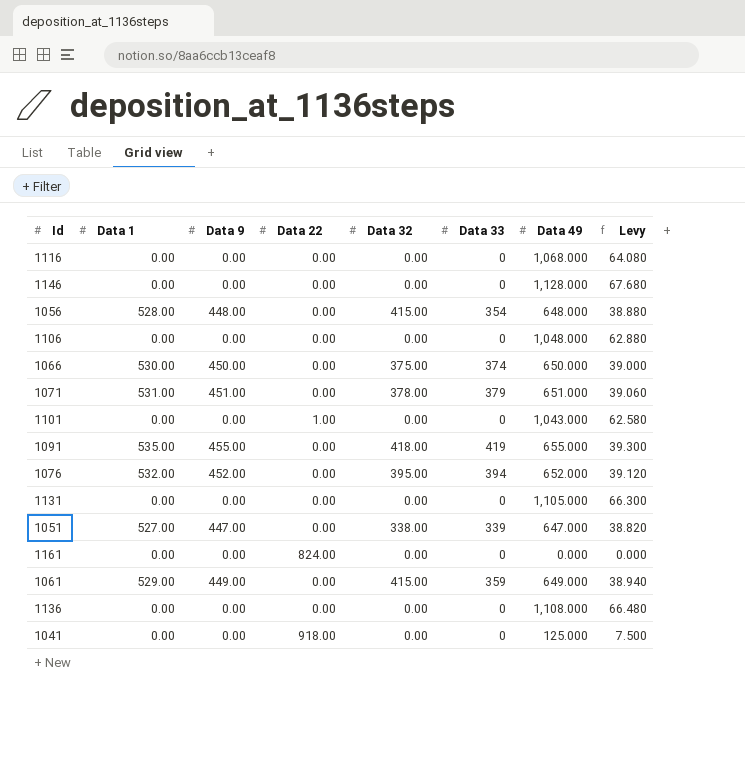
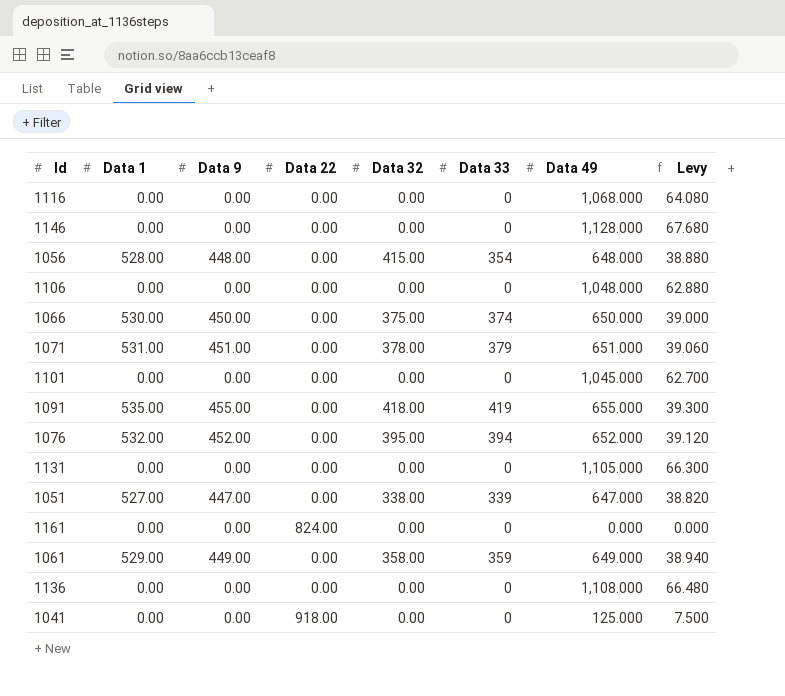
1101 | Data 22: 1.00 -> 0.00
1101 | Data 49: 1,043.000 -> 1,045.000
1101 | Levy: 62.580 -> 62.700
1061 | Data 32: 415.00 -> 358.00

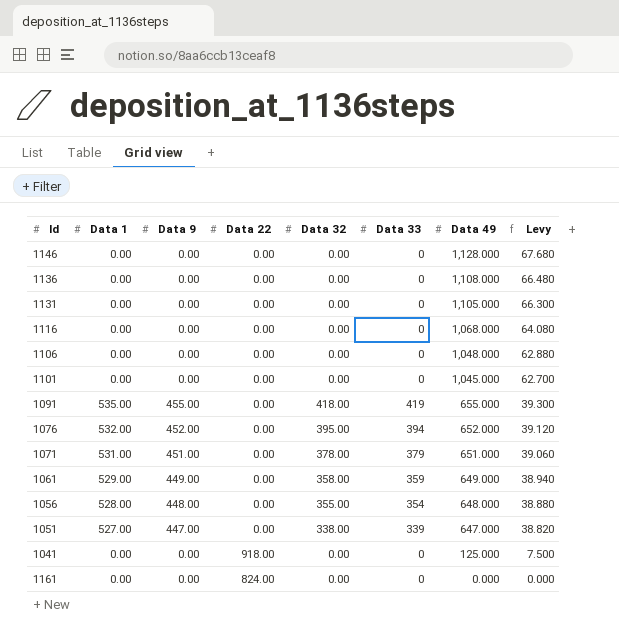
row order: none -> Data 49 descending
row 1066: 530.00 | 450.00 | 0.00 | 375.00 | 374 | 650.000 | 39.000 -> none
1056 | Data 32: 415.00 -> 355.00

